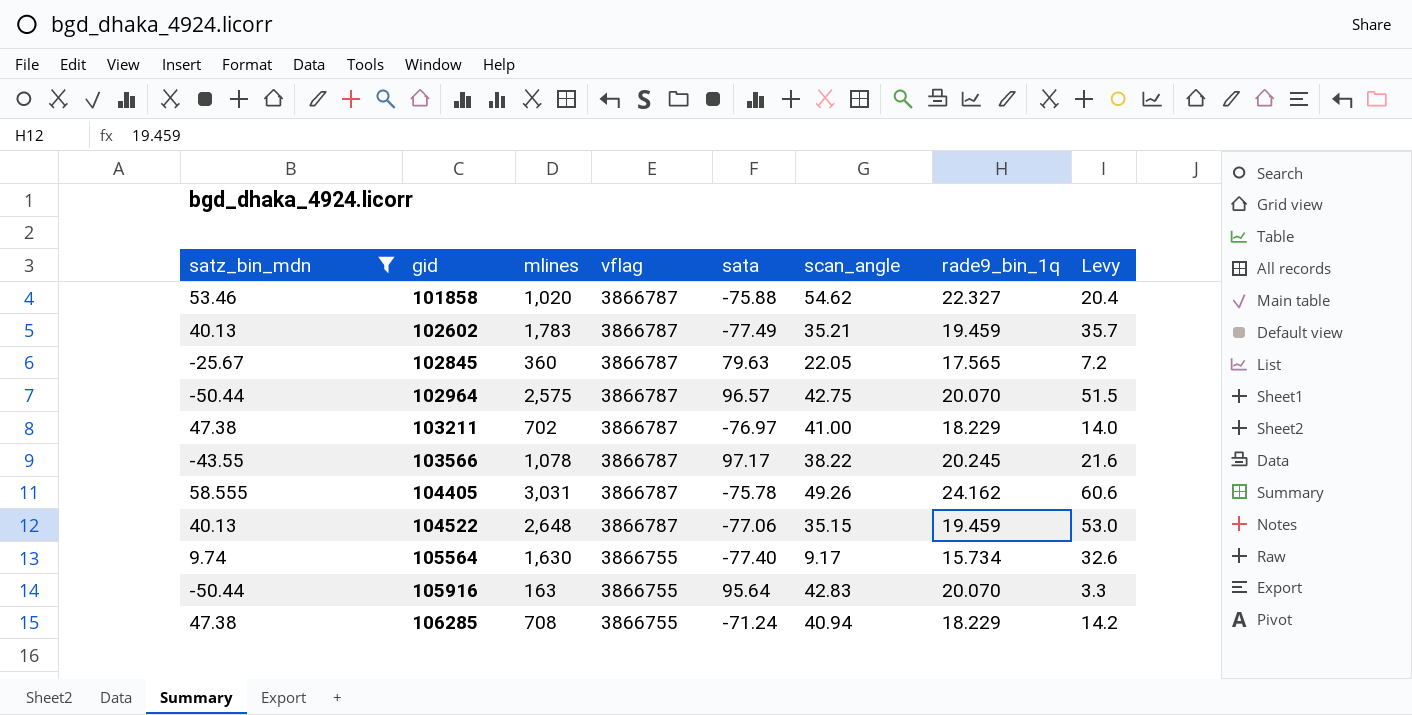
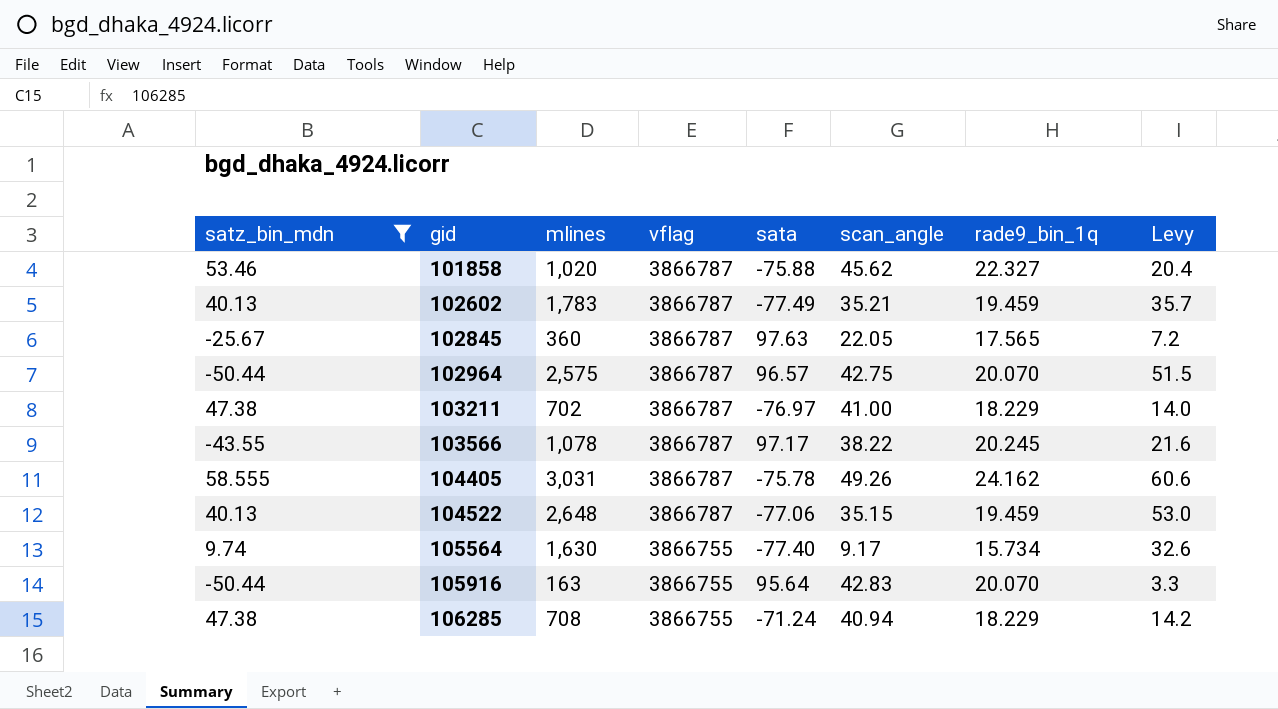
101858 | scan_angle: 54.62 -> 45.62
102845 | sata: 79.63 -> 97.63

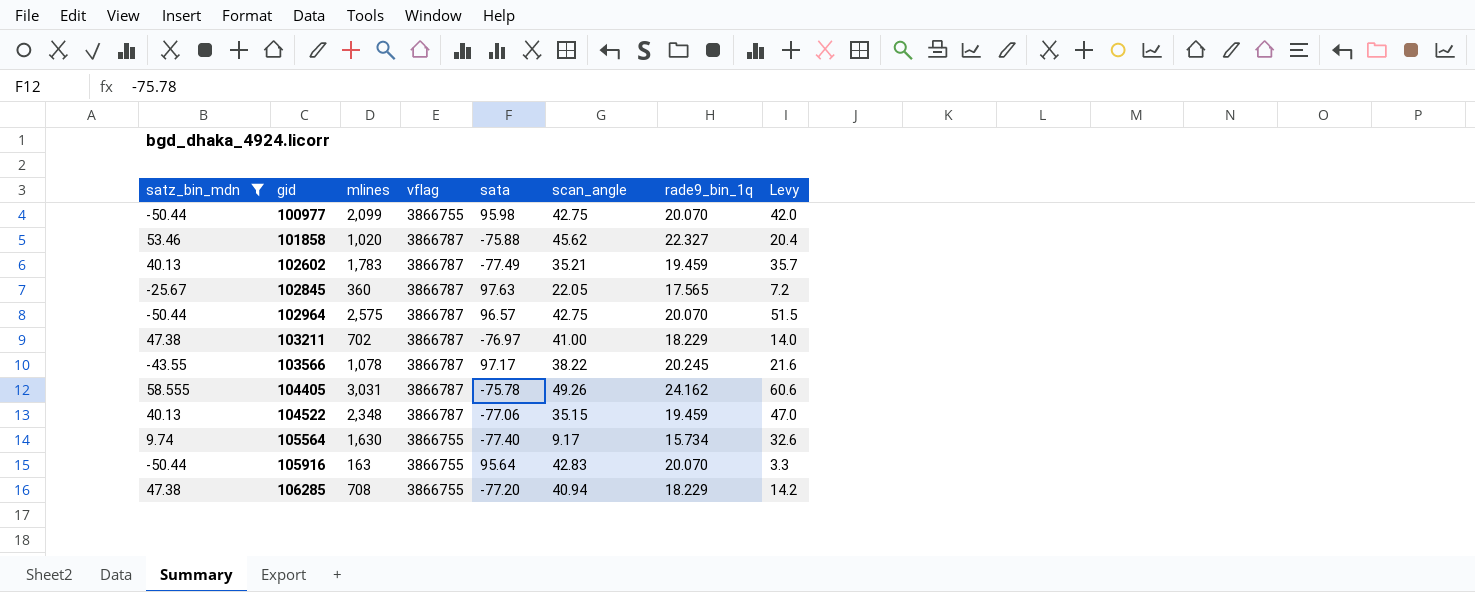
row 100977: none -> -50.44 | 2,099 | 3866755 | 95.98 | 42.75 | 20.070 | 42.0
104522 | mlines: 2,648 -> 2,348
104522 | Levy: 53.0 -> 47.0
106285 | sata: -71.24 -> -77.20

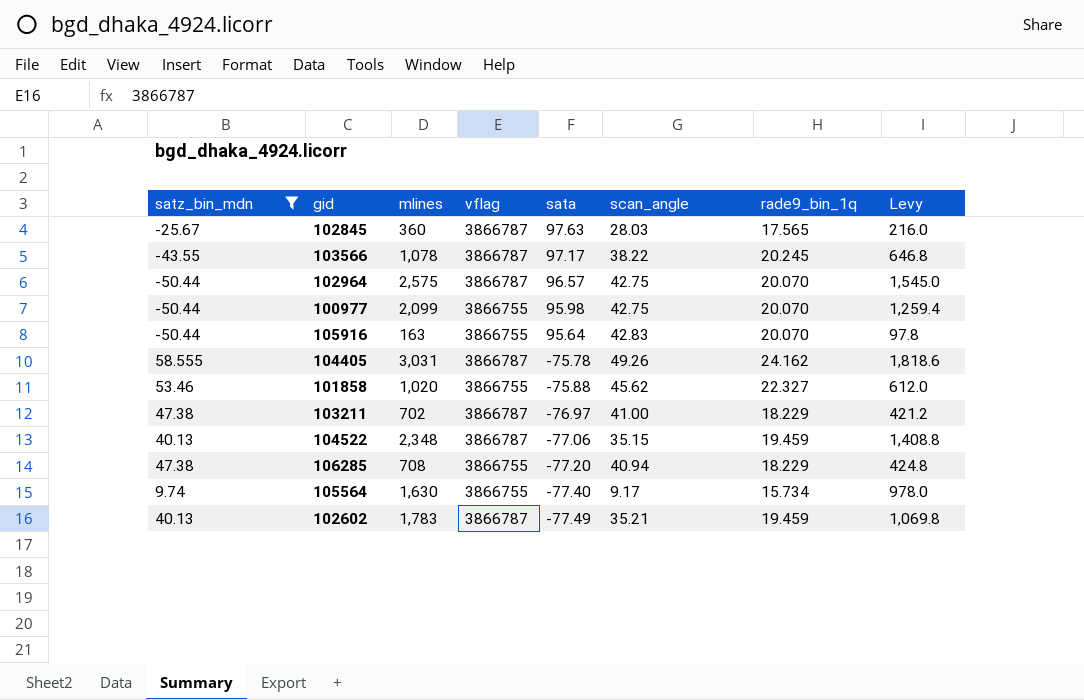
row order: gid ascending -> sata descending
column Levy | formula: [mlines] * 0.02 -> [mlines] * 0.6
102845 | scan_angle: 22.05 -> 28.03
101858 | vflag: 3866787 -> 3866755

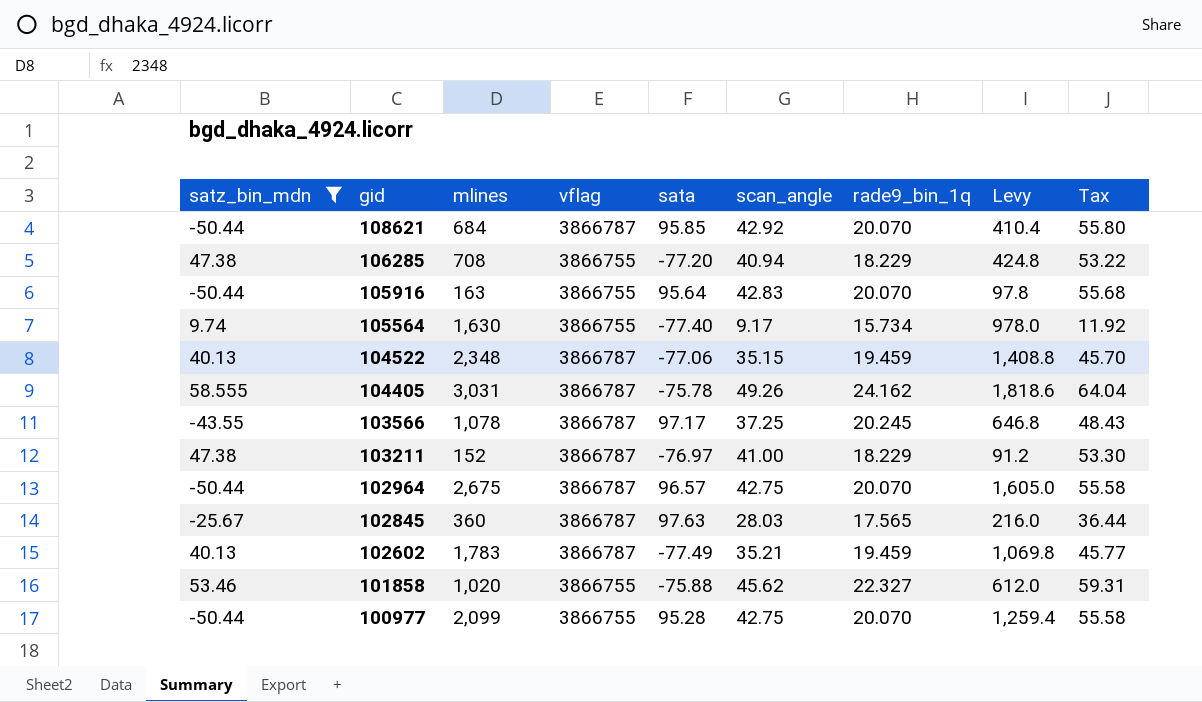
row order: sata descending -> gid descending
column Tax | formula: none -> [scan_angle] * 1.3
row 108621: none -> -50.44 | 684 | 3866787 | 95.85 | 42.92 | 20.070 | 410.4 | 55.80
103566 | scan_angle: 38.22 -> 37.25
103211 | mlines: 702 -> 152
103211 | Levy: 421.2 -> 91.2
102964 | mlines: 2,575 -> 2,675
102964 | Levy: 1,545.0 -> 1,605.0
100977 | sata: 95.98 -> 95.28

